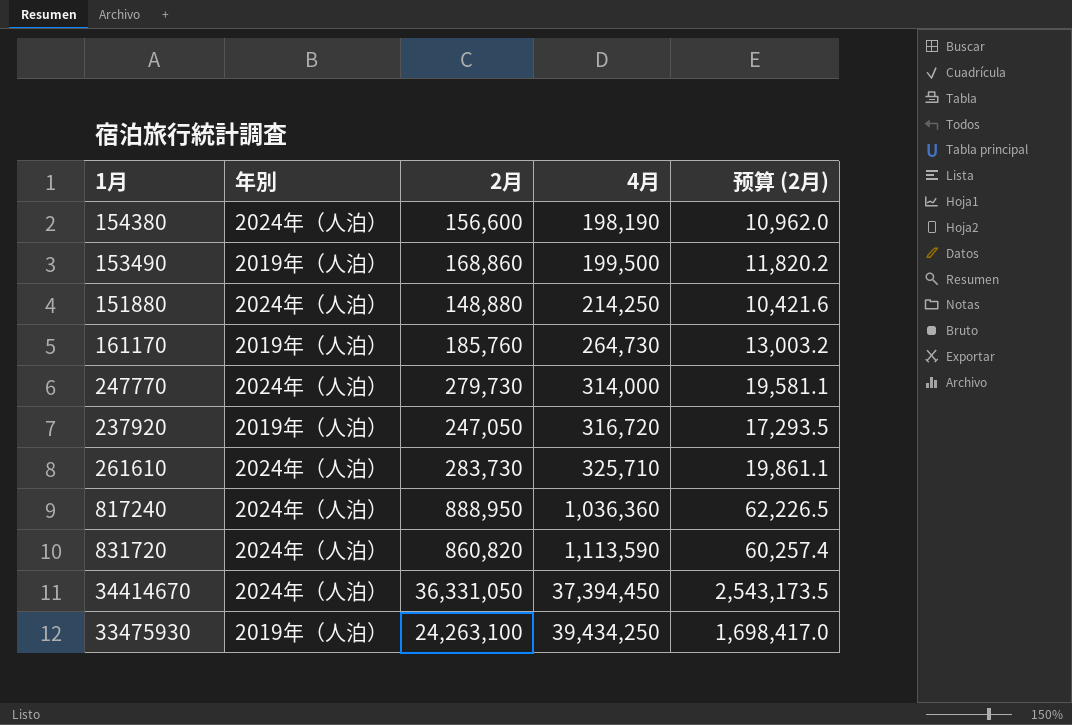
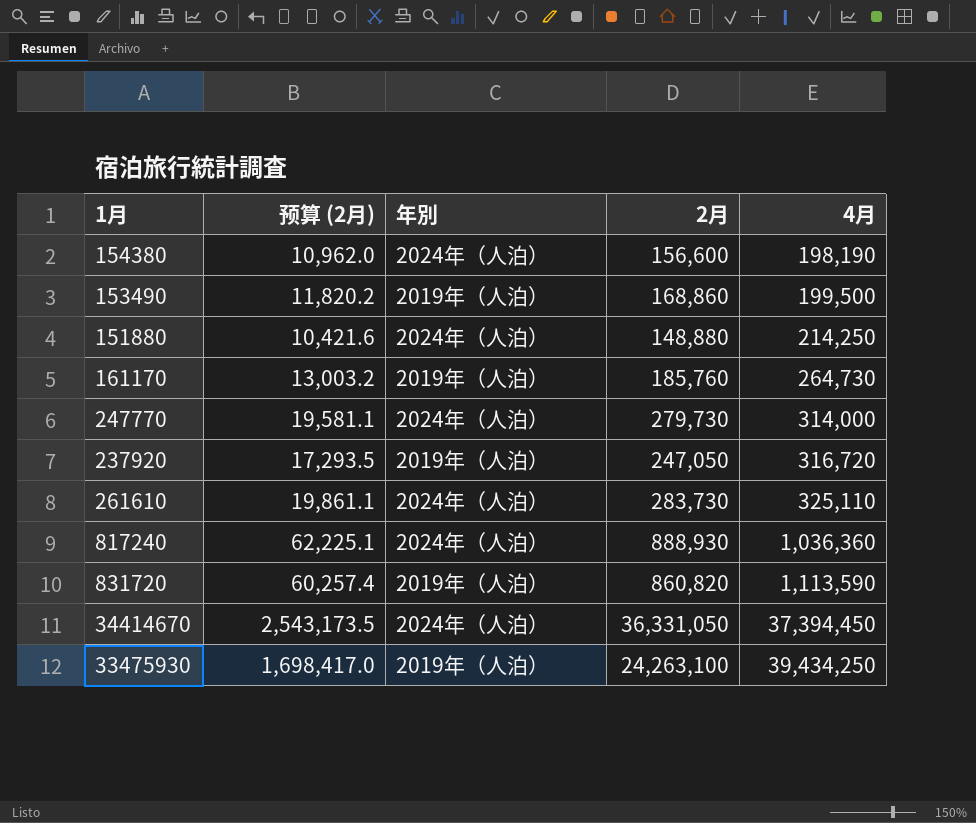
column 预算 (2月) | position: 5 -> 2
261610 | 4月: 325,710 -> 325,110
817240 | 预算 (2月): 62,226.5 -> 62,225.1
817240 | 2月: 888,950 -> 888,930
831720 | 年別: 2024年（人泊） -> 2019年（人泊）

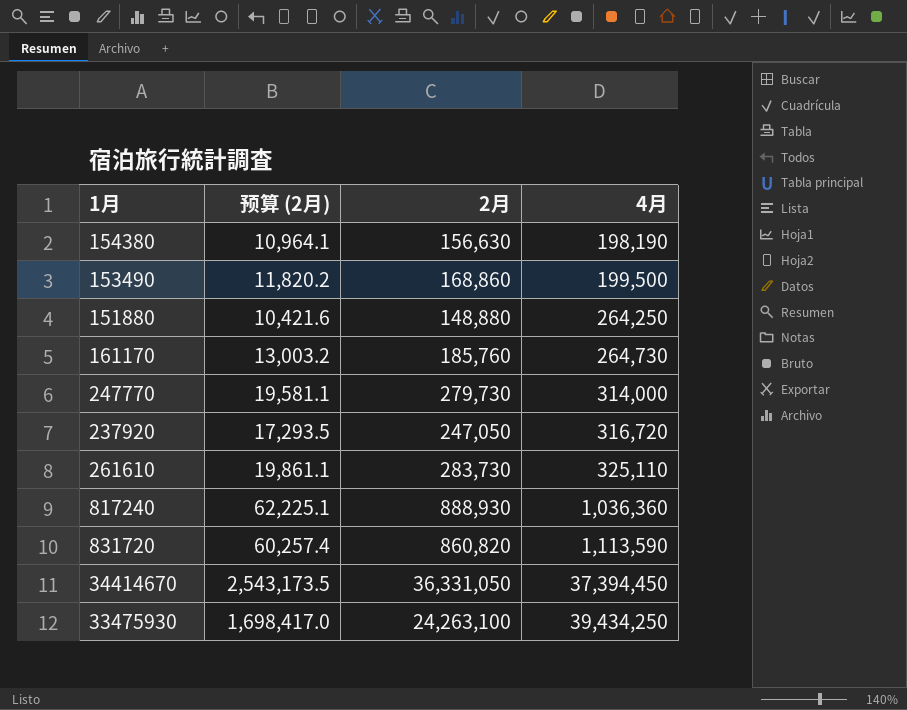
column 年別 | position: 3 -> none
154380 | 预算 (2月): 10,962.0 -> 10,964.1
154380 | 2月: 156,600 -> 156,630
151880 | 4月: 214,250 -> 264,250

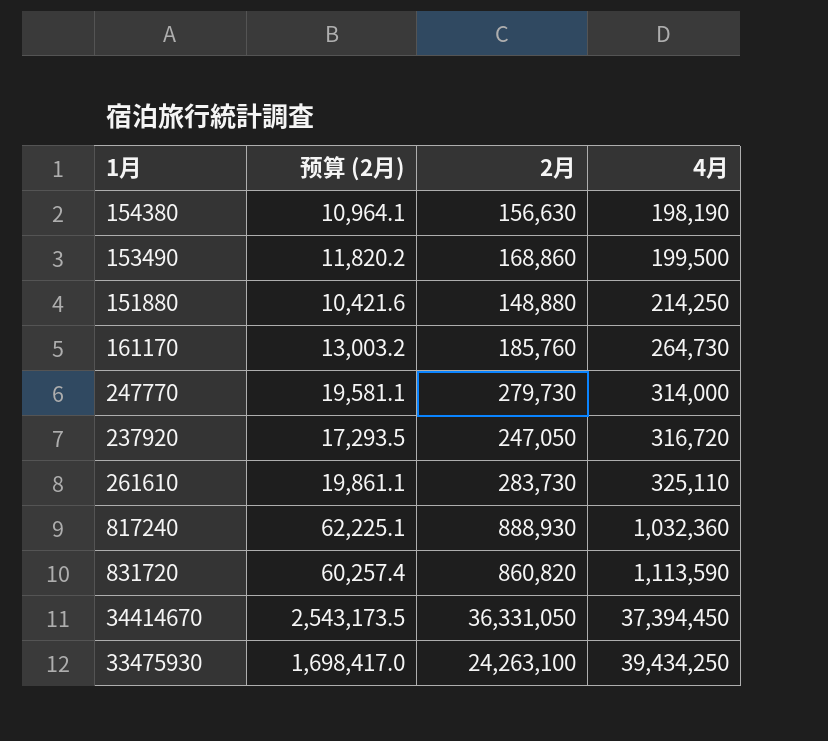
151880 | 4月: 264,250 -> 214,250
817240 | 4月: 1,036,360 -> 1,032,360

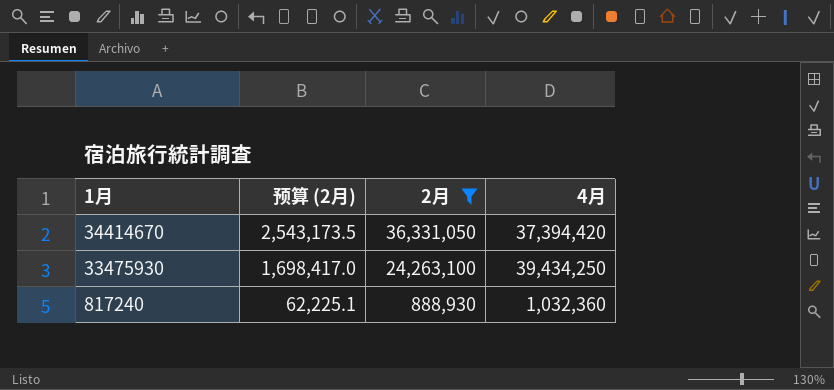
filter: none -> 2月 >= 888,930
row order: 4月 ascending -> 1月 descending
34414670 | 4月: 37,394,450 -> 37,394,420

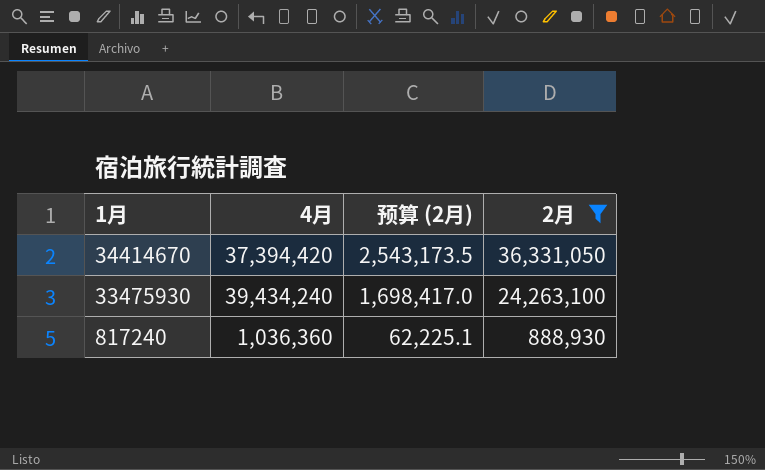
column 4月 | position: 4 -> 2
33475930 | 4月: 39,434,250 -> 39,434,240
817240 | 4月: 1,032,360 -> 1,036,360

